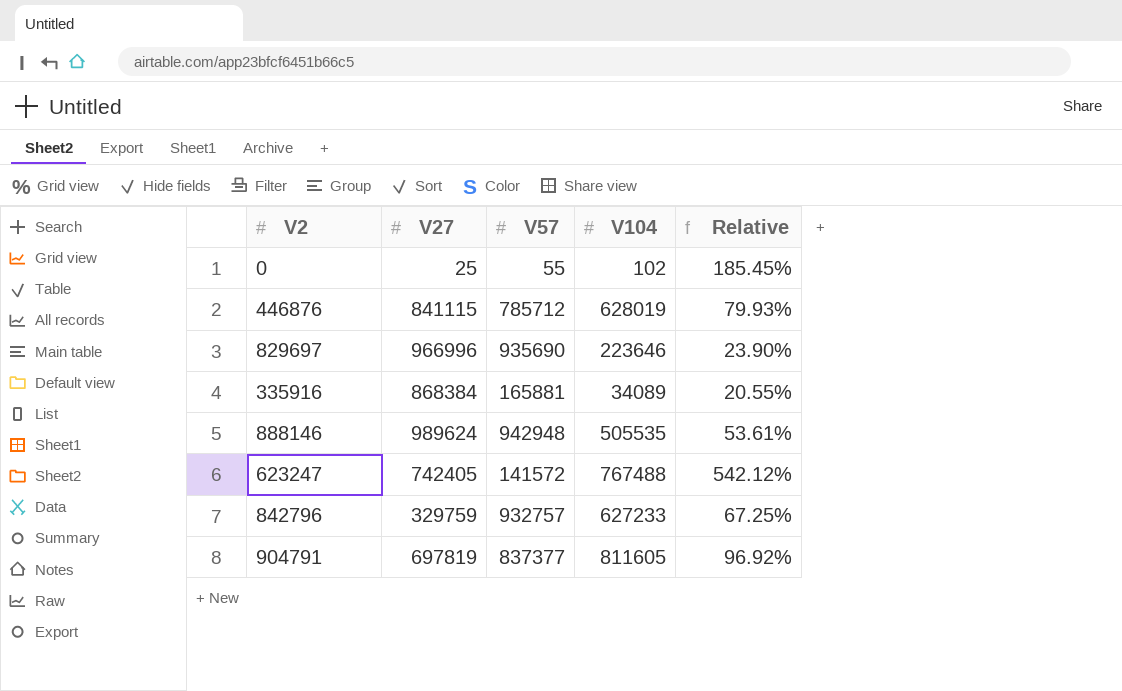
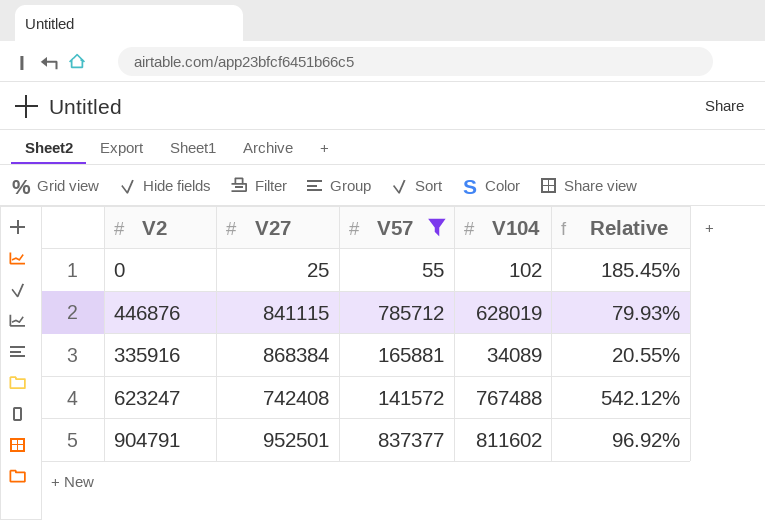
filter: none -> V57 <= 837377
623247 | V27: 742405 -> 742408
904791 | V27: 697819 -> 952501
904791 | V104: 811605 -> 811602

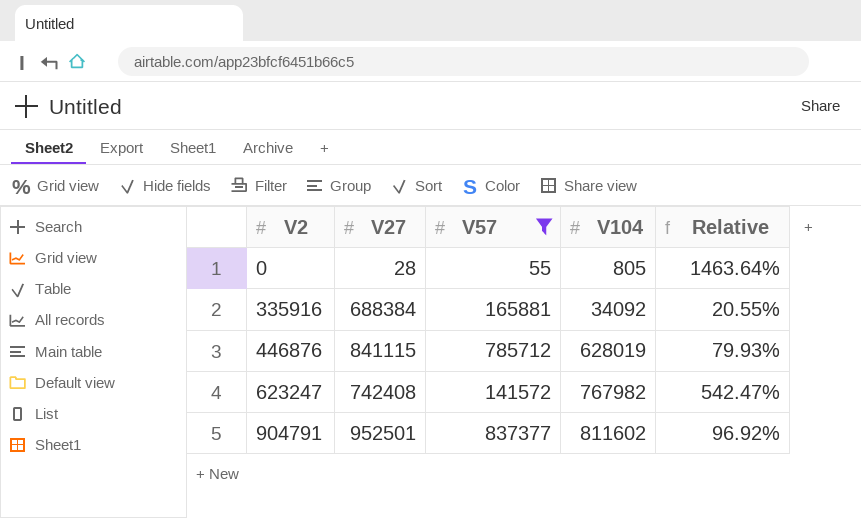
row order: none -> V2 ascending
0 | V27: 25 -> 28
0 | V104: 102 -> 805
0 | Relative: 185.45% -> 1463.64%
335916 | V27: 868384 -> 688384
335916 | V104: 34089 -> 34092
623247 | V104: 767488 -> 767982
623247 | Relative: 542.12% -> 542.47%

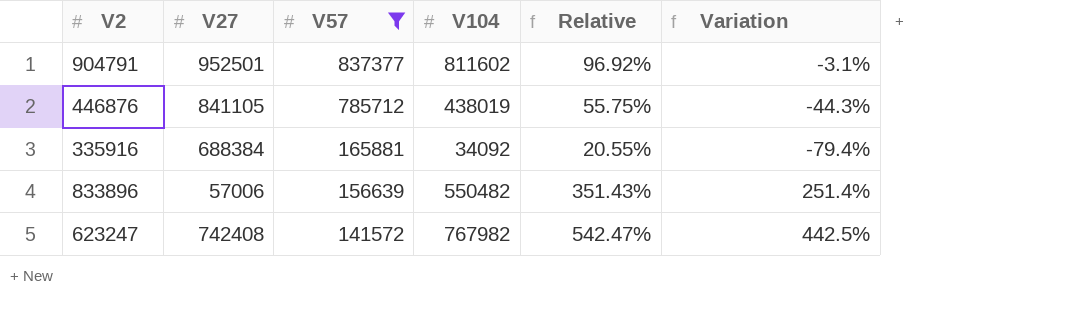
row order: V2 ascending -> V57 descending
column Variation | formula: none -> ([V104] - [V57]) / [V57]
row 0: 28 | 55 | 805 | 1463.64% -> none
446876 | V27: 841115 -> 841105
446876 | V104: 628019 -> 438019
446876 | Relative: 79.93% -> 55.75%
row 833896: none -> 57006 | 156639 | 550482 | 351.43% | 251.4%

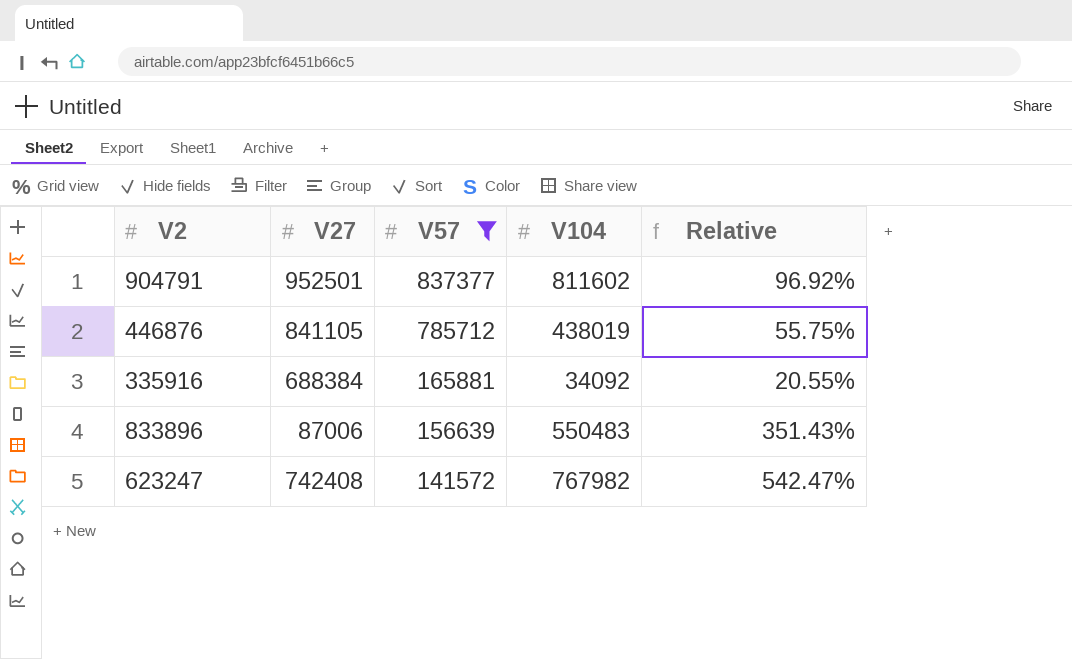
column Variation | formula: ([V104] - [V57]) / [V57] -> none
833896 | V27: 57006 -> 87006
833896 | V104: 550482 -> 550483

